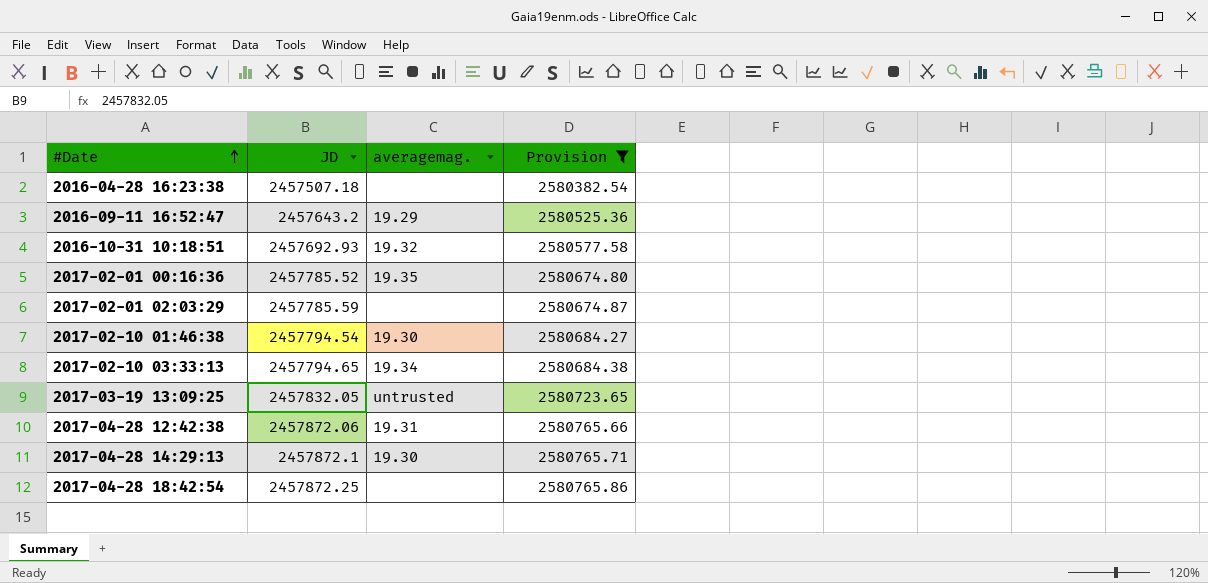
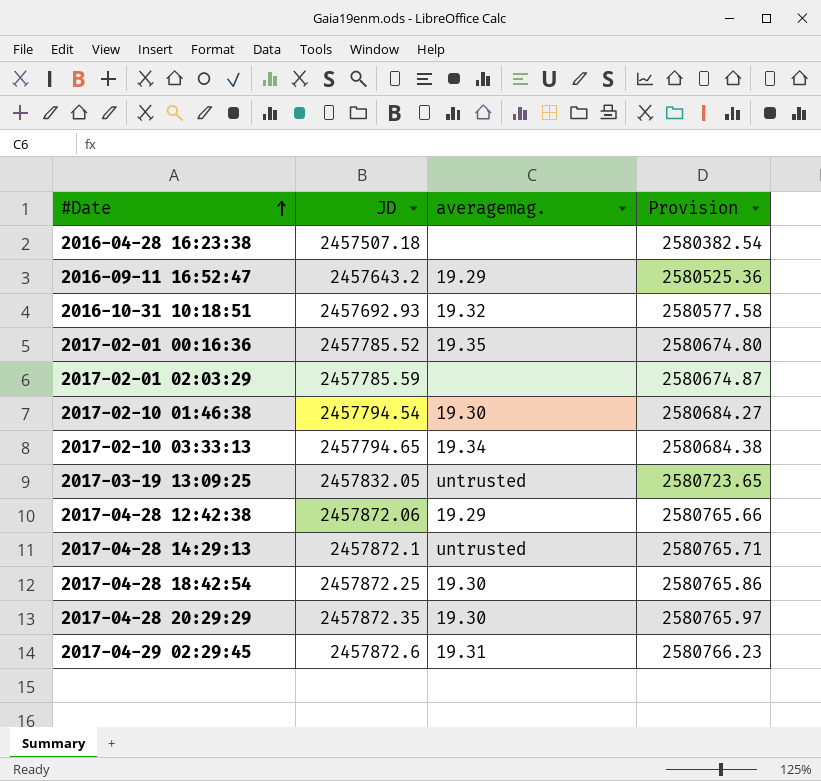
filter: Provision <= 2580765.86 -> none
2017-04-28 12:42:38 | averagemag.: 19.31 -> 19.29
2017-04-28 14:29:13 | averagemag.: 19.30 -> untrusted
2017-04-28 18:42:54 | averagemag.: none -> 19.30

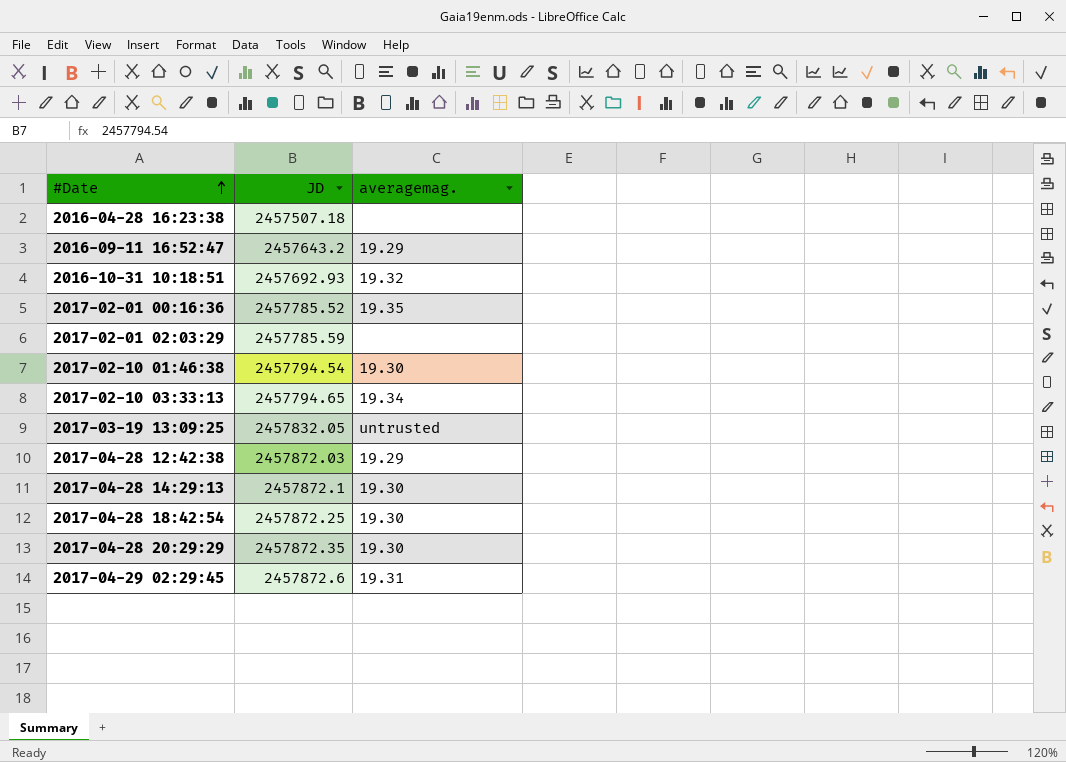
column Provision | formula: [JD] * 1.05 -> none
2017-04-28 12:42:38 | JD: 2457872.06 -> 2457872.03
2017-04-28 14:29:13 | averagemag.: untrusted -> 19.30

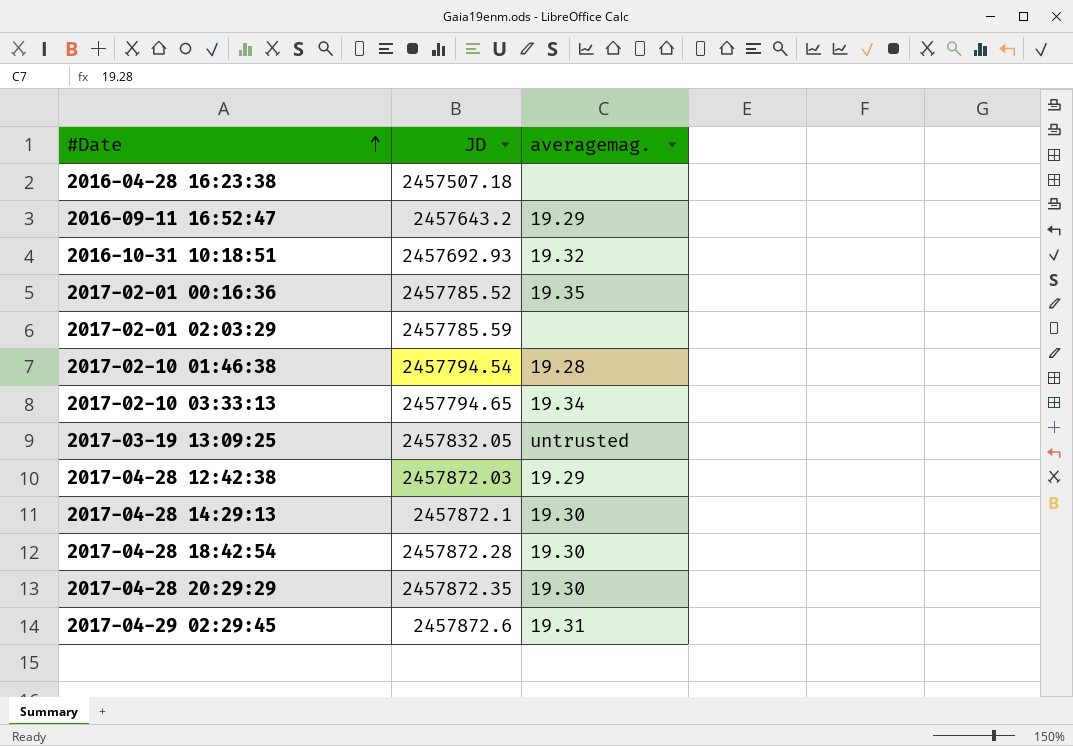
2017-02-10 01:46:38 | averagemag.: 19.30 -> 19.28
2017-04-28 18:42:54 | JD: 2457872.25 -> 2457872.28

